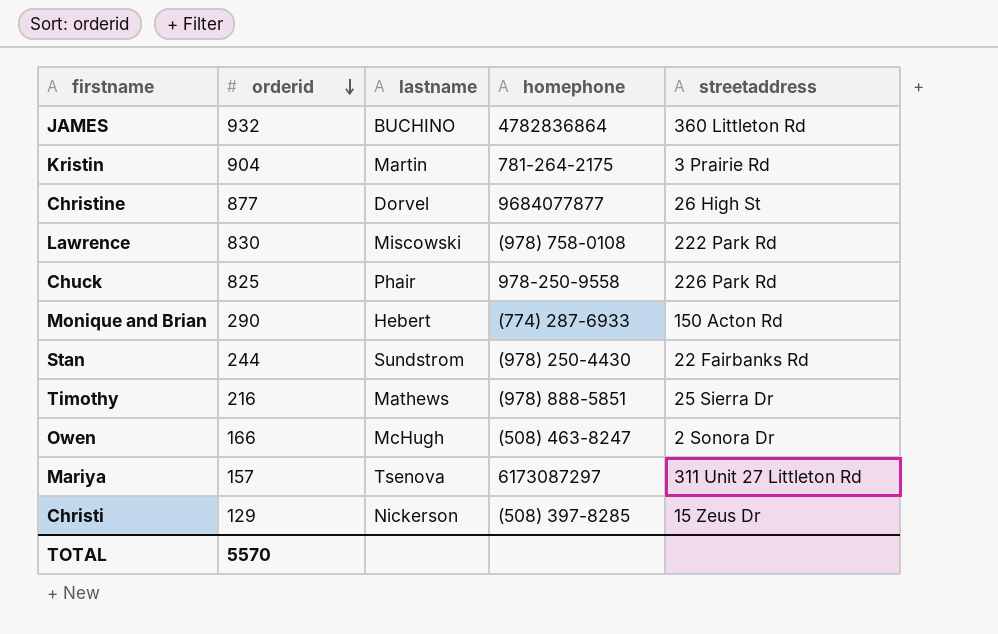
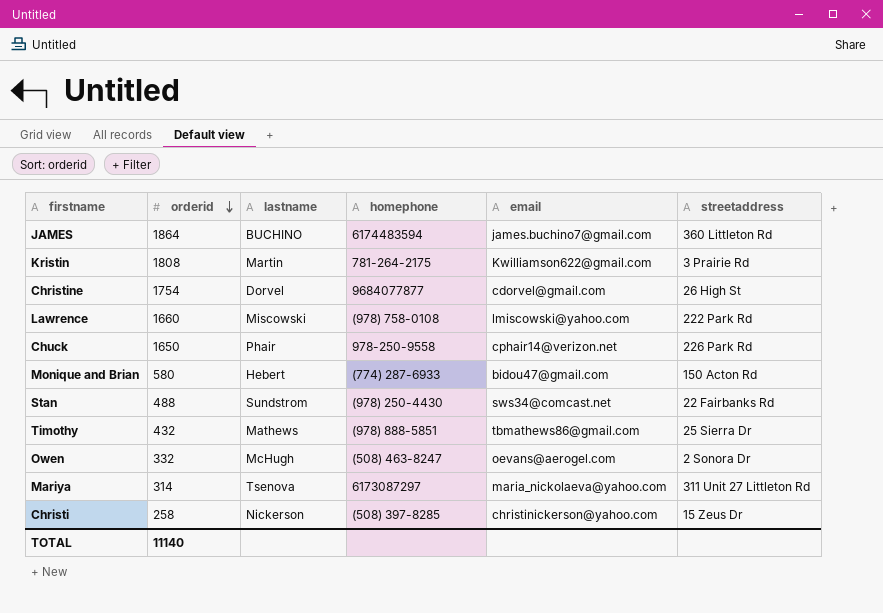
column email | position: none -> 5
JAMES | orderid: 932 -> 1864
JAMES | homephone: 4782836864 -> 6174483594
Kristin | orderid: 904 -> 1808
Christine | orderid: 877 -> 1754
Lawrence | orderid: 830 -> 1660
Chuck | orderid: 825 -> 1650
Monique and Brian | orderid: 290 -> 580
Stan | orderid: 244 -> 488
Timothy | orderid: 216 -> 432
Owen | orderid: 166 -> 332
Mariya | orderid: 157 -> 314
Christi | orderid: 129 -> 258
TOTAL | orderid: 5570 -> 11140

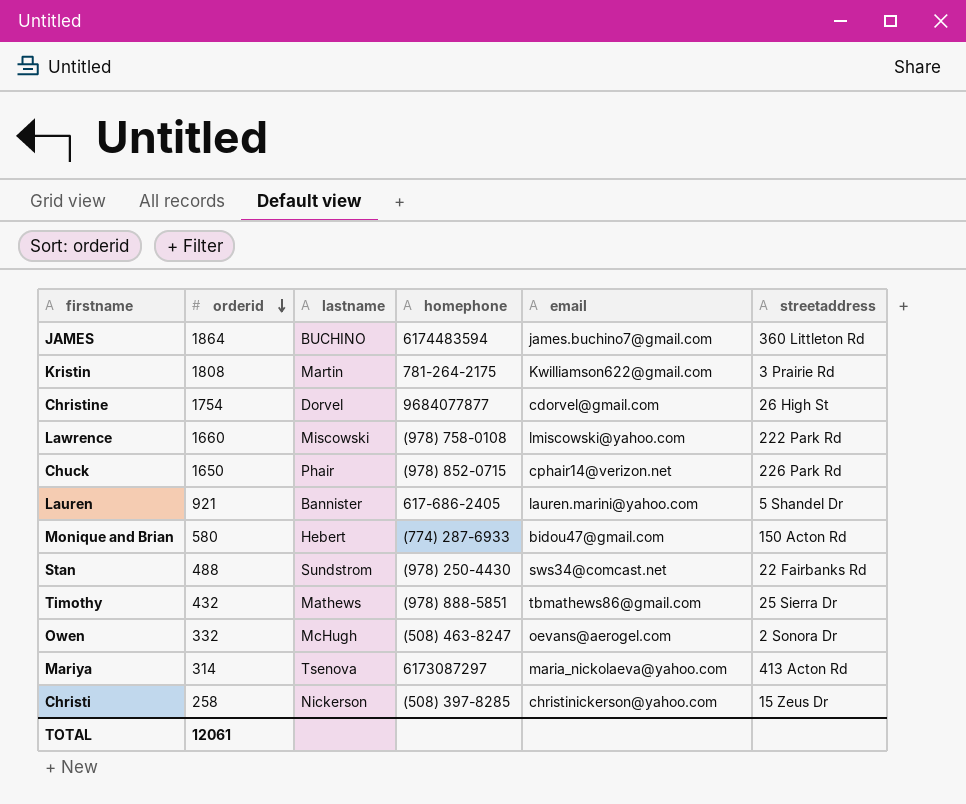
Chuck | homephone: 978-250-9558 -> (978) 852-0715
row Lauren: none -> 921 | Bannister | 617-686-2405 | lauren.marini@yahoo.com | 5 Shandel Dr
Mariya | streetaddress: 311 Unit 27 Littleton Rd -> 413 Acton Rd
TOTAL | orderid: 11140 -> 12061

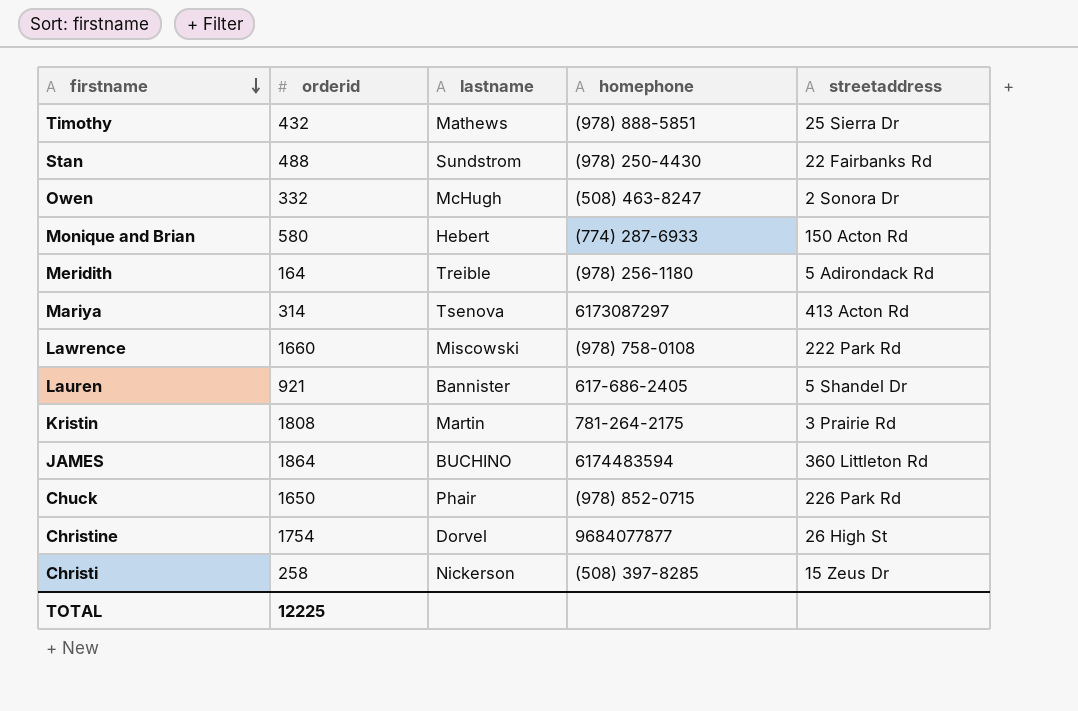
row order: orderid descending -> firstname descending
column email | position: 5 -> none
row Meridith: none -> 164 | Treible | (978) 256-1180 | 5 Adirondack Rd
TOTAL | orderid: 12061 -> 12225

